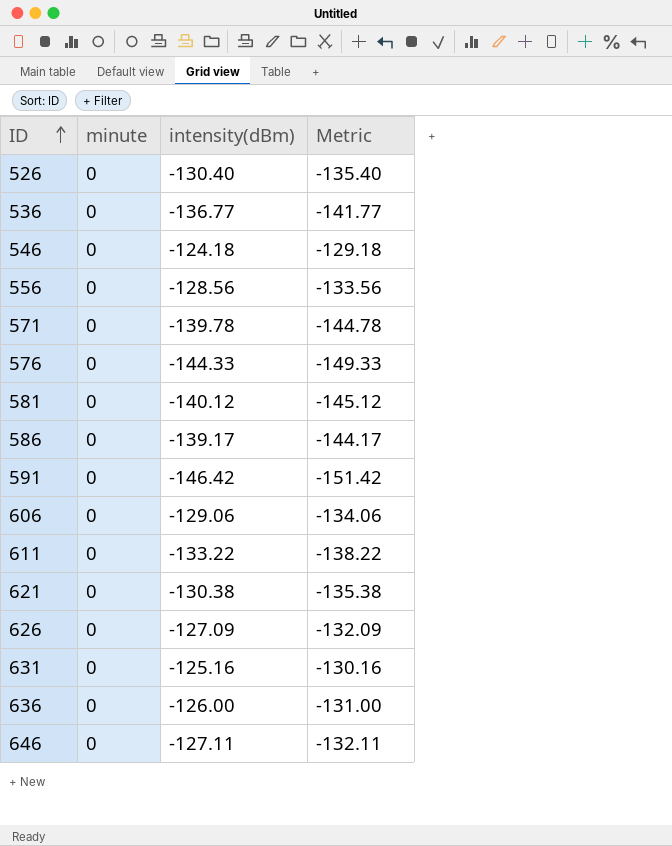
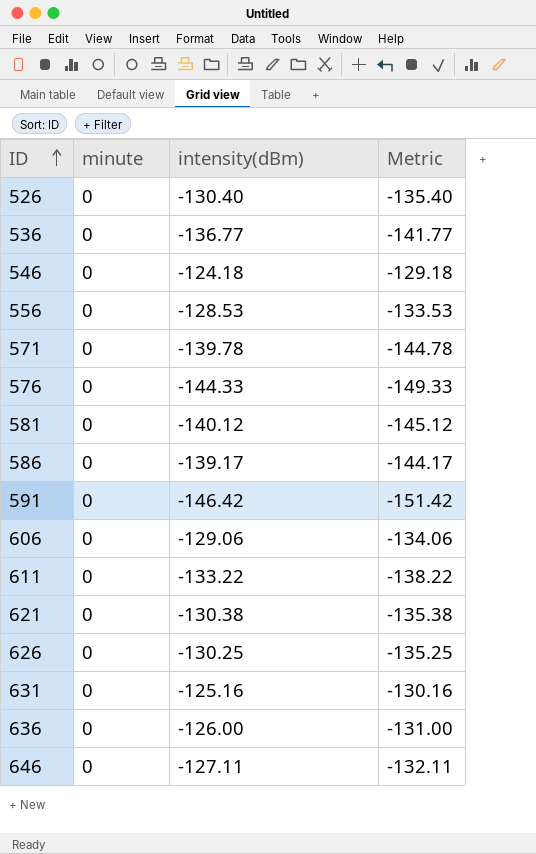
556 | intensity(dBm): -128.56 -> -128.53
556 | Metric: -133.56 -> -133.53
626 | intensity(dBm): -127.09 -> -130.25
626 | Metric: -132.09 -> -135.25

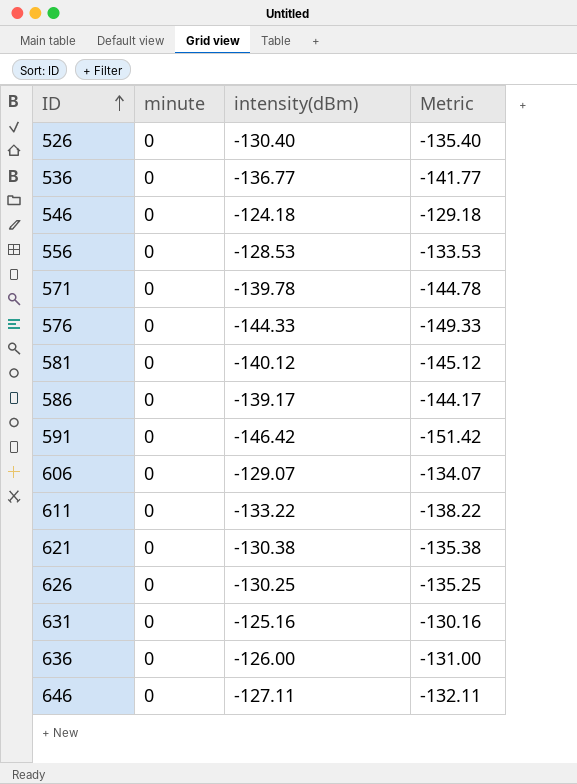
606 | intensity(dBm): -129.06 -> -129.07
606 | Metric: -134.06 -> -134.07

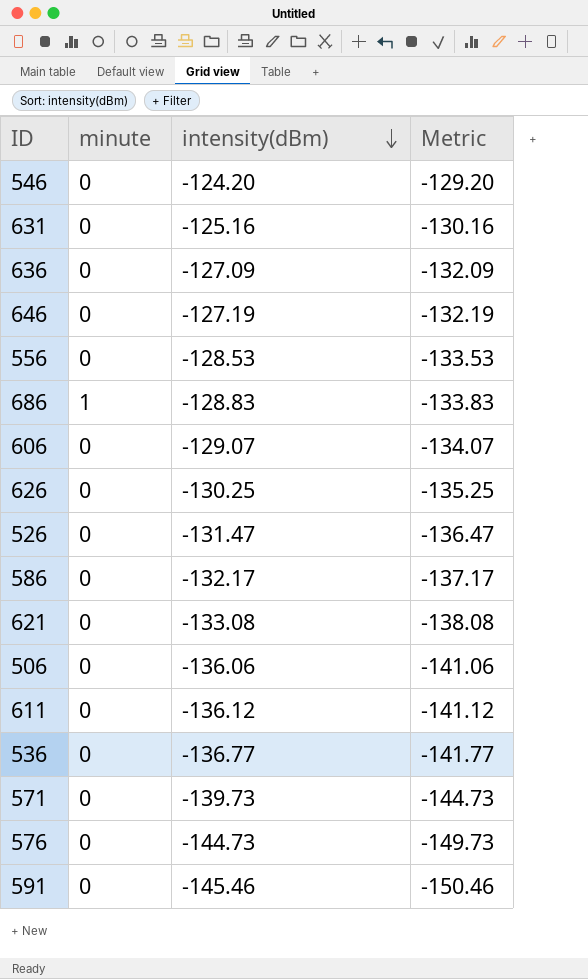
row order: ID ascending -> intensity(dBm) descending
row 581: 0 | -140.12 | -145.12 -> none
546 | intensity(dBm): -124.18 -> -124.20
546 | Metric: -129.18 -> -129.20
636 | intensity(dBm): -126.00 -> -127.09
636 | Metric: -131.00 -> -132.09
646 | intensity(dBm): -127.11 -> -127.19
646 | Metric: -132.11 -> -132.19
row 686: none -> 1 | -128.83 | -133.83
526 | intensity(dBm): -130.40 -> -131.47
526 | Metric: -135.40 -> -136.47
586 | intensity(dBm): -139.17 -> -132.17
586 | Metric: -144.17 -> -137.17
621 | intensity(dBm): -130.38 -> -133.08
621 | Metric: -135.38 -> -138.08
row 506: none -> 0 | -136.06 | -141.06
611 | intensity(dBm): -133.22 -> -136.12
611 | Metric: -138.22 -> -141.12
571 | intensity(dBm): -139.78 -> -139.73
571 | Metric: -144.78 -> -144.73
576 | intensity(dBm): -144.33 -> -144.73
576 | Metric: -149.33 -> -149.73
591 | intensity(dBm): -146.42 -> -145.46
591 | Metric: -151.42 -> -150.46

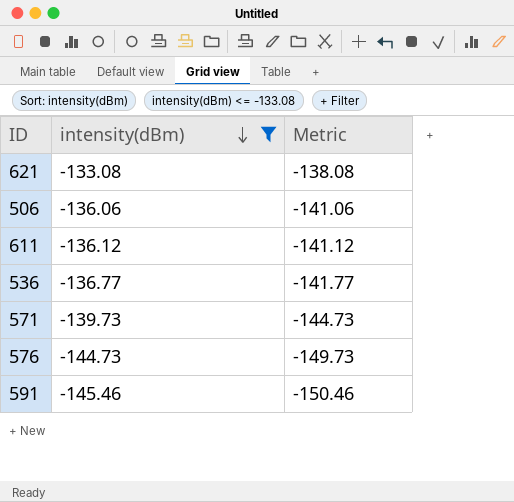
filter: none -> intensity(dBm) <= -133.08
column minute | position: 2 -> none

